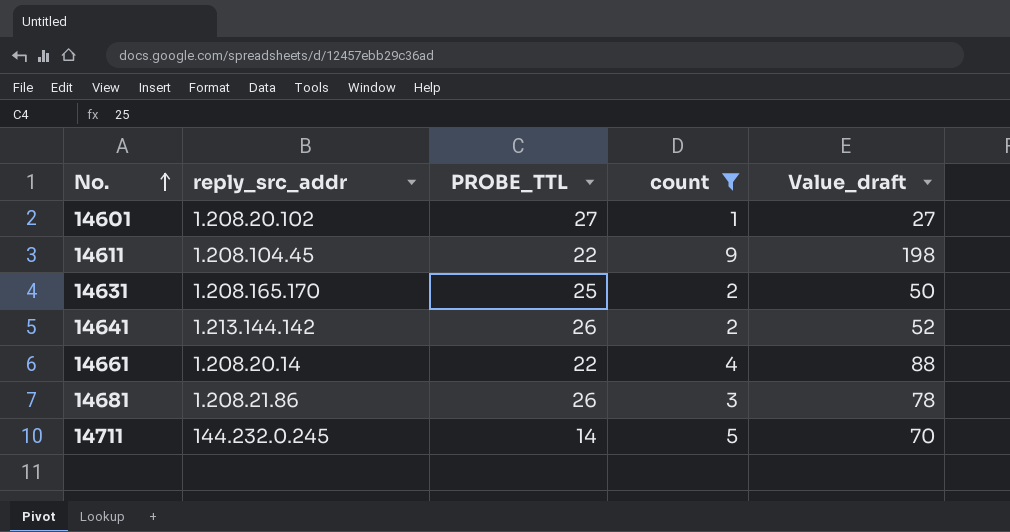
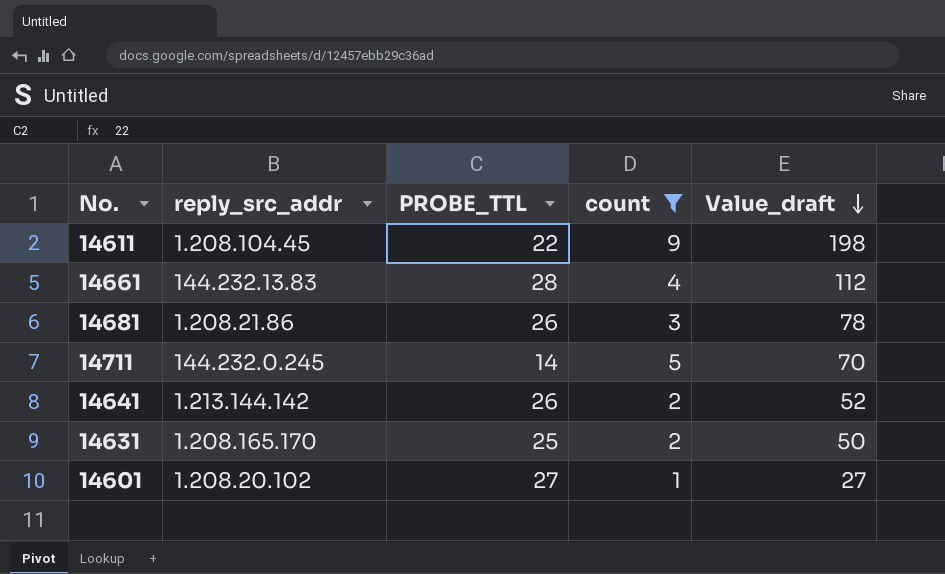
row order: No. ascending -> Value_draft descending
14661 | reply_src_addr: 1.208.20.14 -> 144.232.13.83
14661 | PROBE_TTL: 22 -> 28
14661 | Value_draft: 88 -> 112

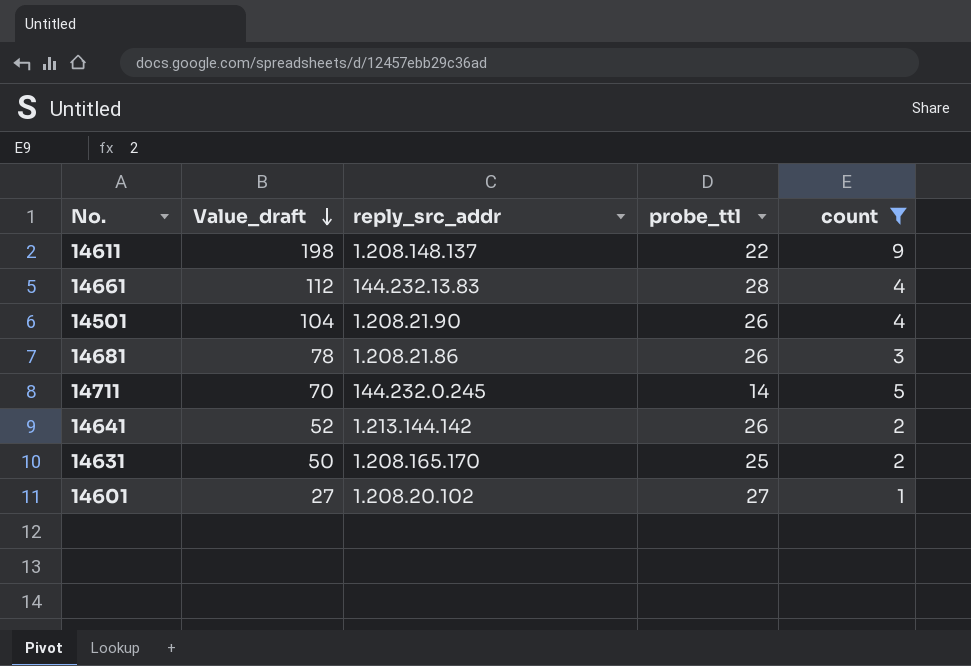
column Value_draft | position: 5 -> 2
column name: PROBE_TTL -> probe_ttl
14611 | reply_src_addr: 1.208.104.45 -> 1.208.148.137
row 14501: none -> 104 | 1.208.21.90 | 26 | 4

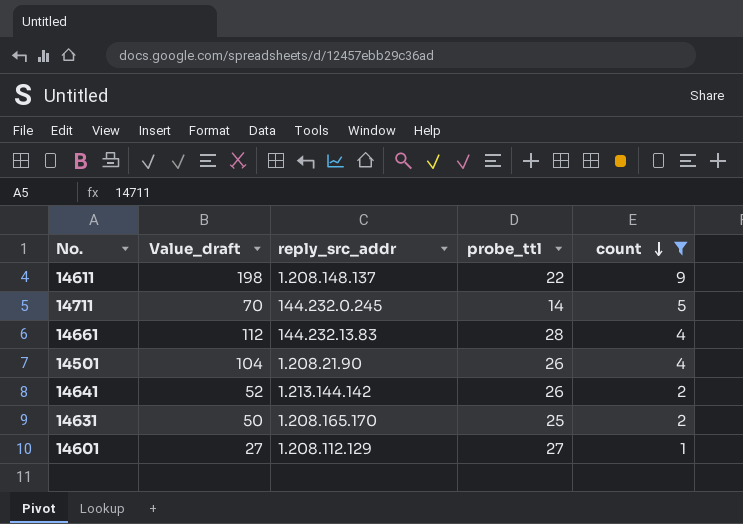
row order: Value_draft descending -> count descending
row 14681: 78 | 1.208.21.86 | 26 | 3 -> none
14601 | reply_src_addr: 1.208.20.102 -> 1.208.112.129

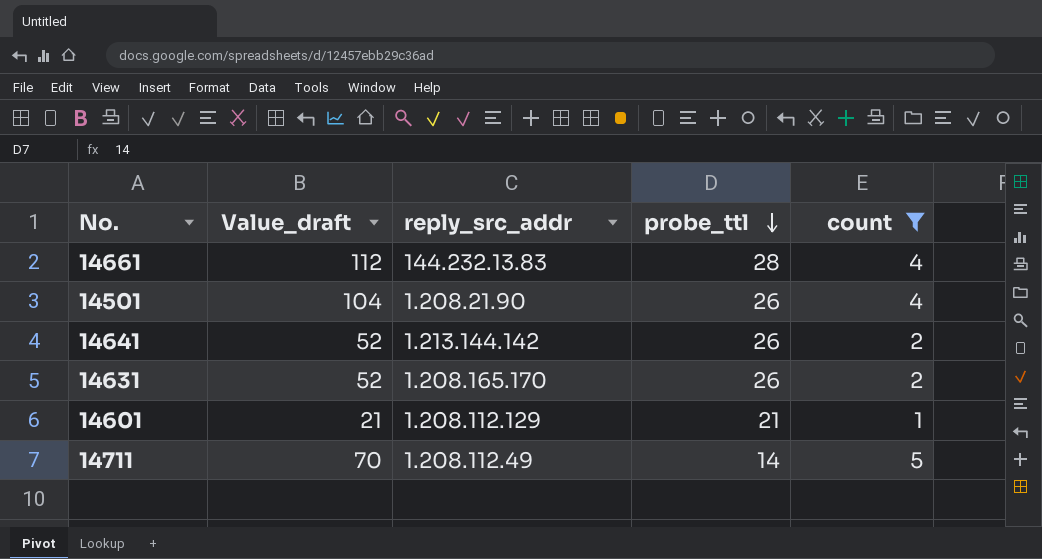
row order: count descending -> probe_ttl descending
row 14611: 198 | 1.208.148.137 | 22 | 9 -> none
14631 | Value_draft: 50 -> 52
14631 | probe_ttl: 25 -> 26
14601 | Value_draft: 27 -> 21
14601 | probe_ttl: 27 -> 21
14711 | reply_src_addr: 144.232.0.245 -> 1.208.112.49

